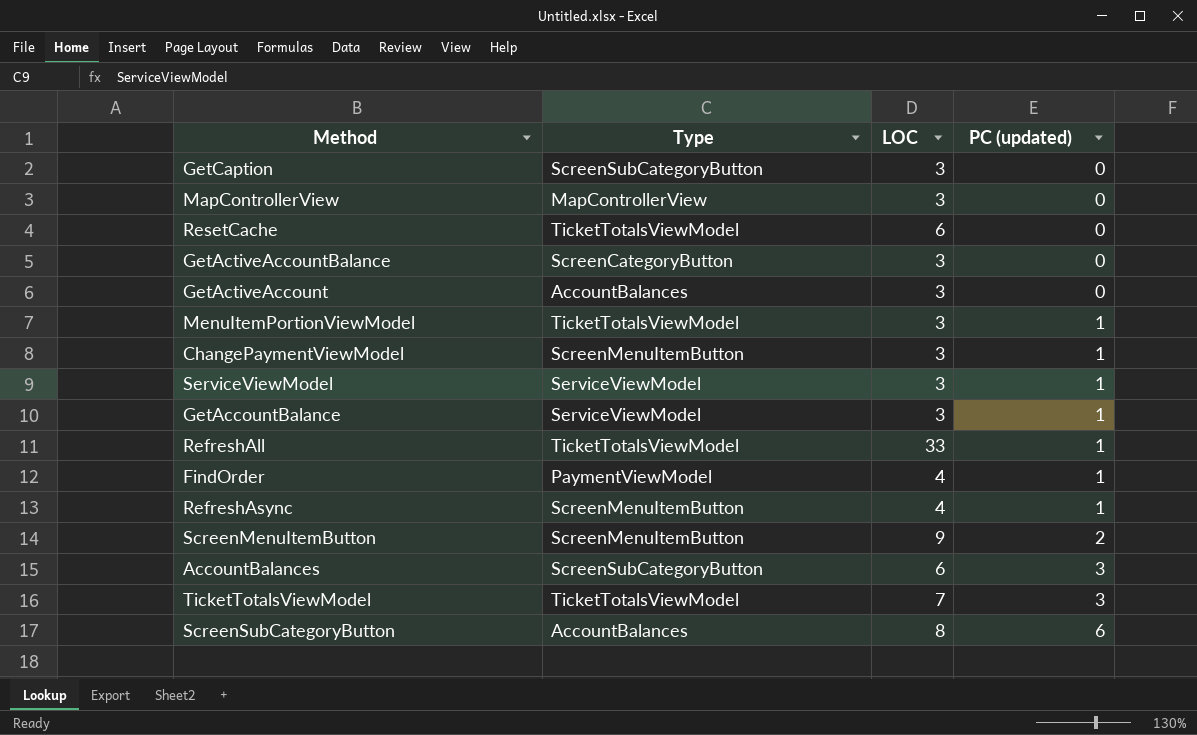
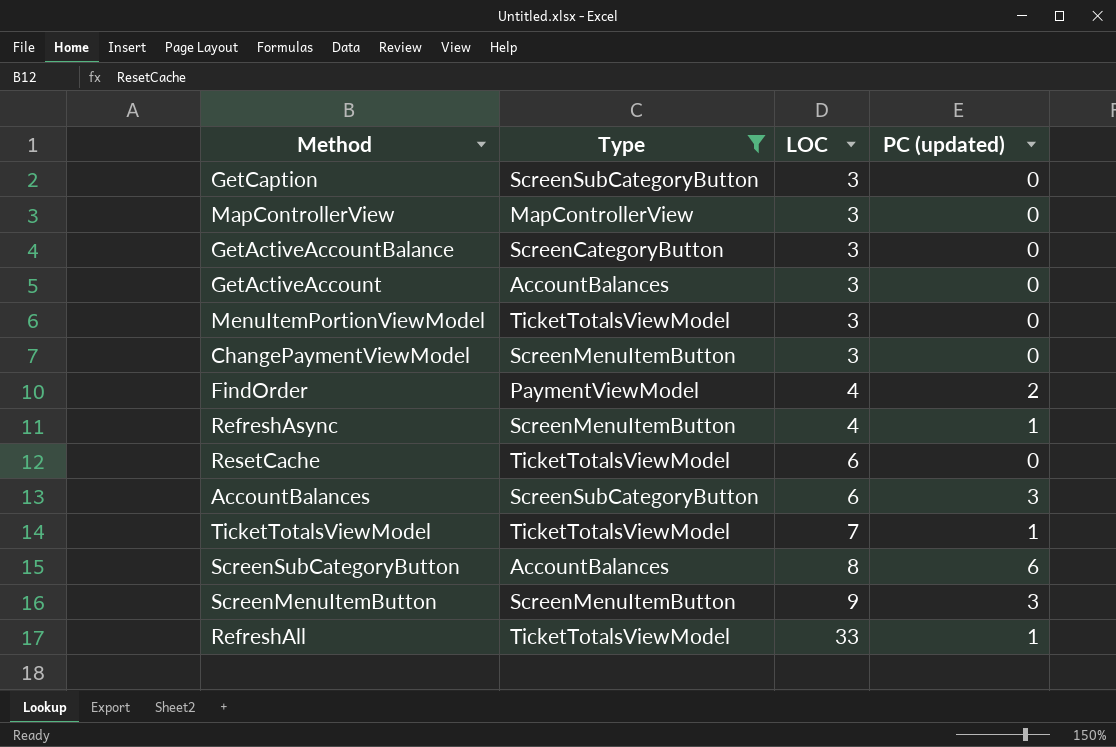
filter: none -> Type != ServiceViewModel
row order: PC (updated) ascending -> LOC ascending
MenuItemPortionViewModel | PC (updated): 1 -> 0
ChangePaymentViewModel | PC (updated): 1 -> 0
FindOrder | PC (updated): 1 -> 2
TicketTotalsViewModel | PC (updated): 3 -> 1
ScreenMenuItemButton | PC (updated): 2 -> 3

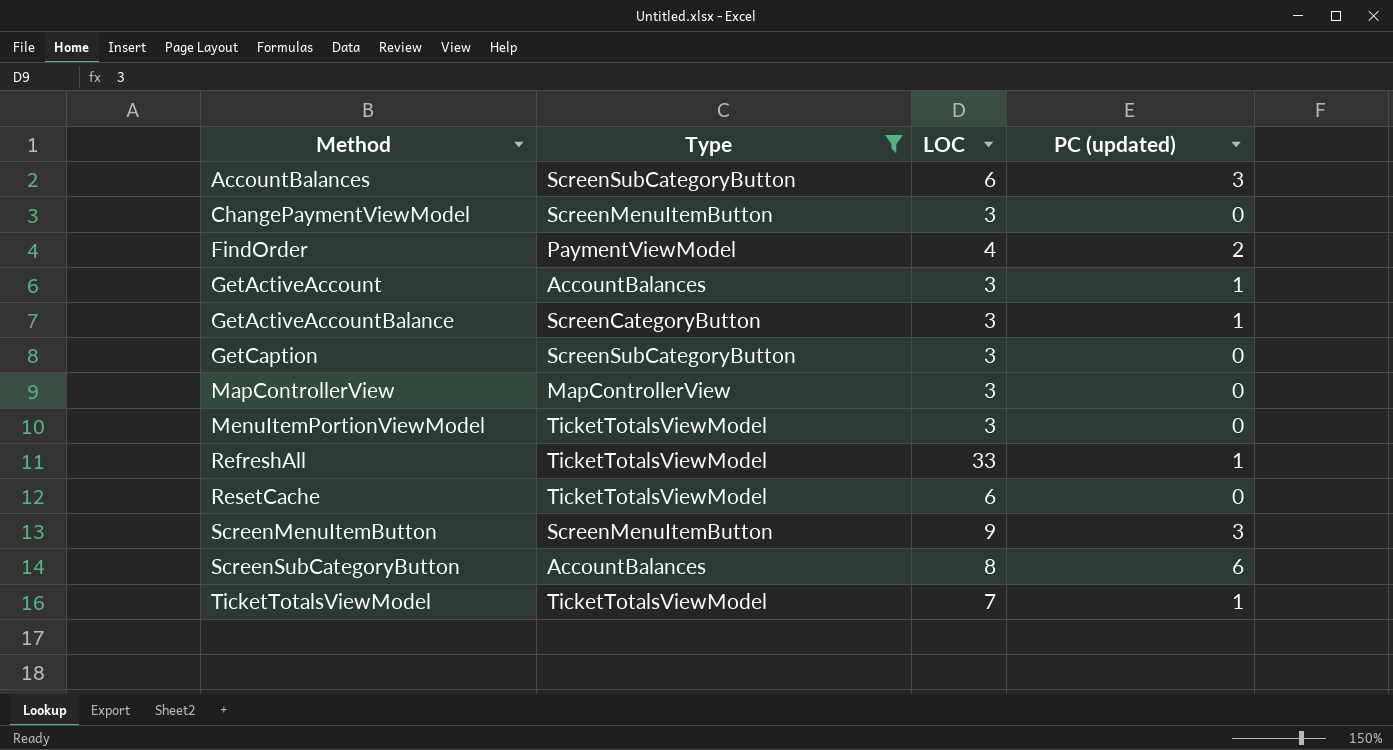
row order: LOC ascending -> Method ascending
row RefreshAsync: ScreenMenuItemButton | 4 | 1 -> none
GetActiveAccount | PC (updated): 0 -> 1
GetActiveAccountBalance | PC (updated): 0 -> 1

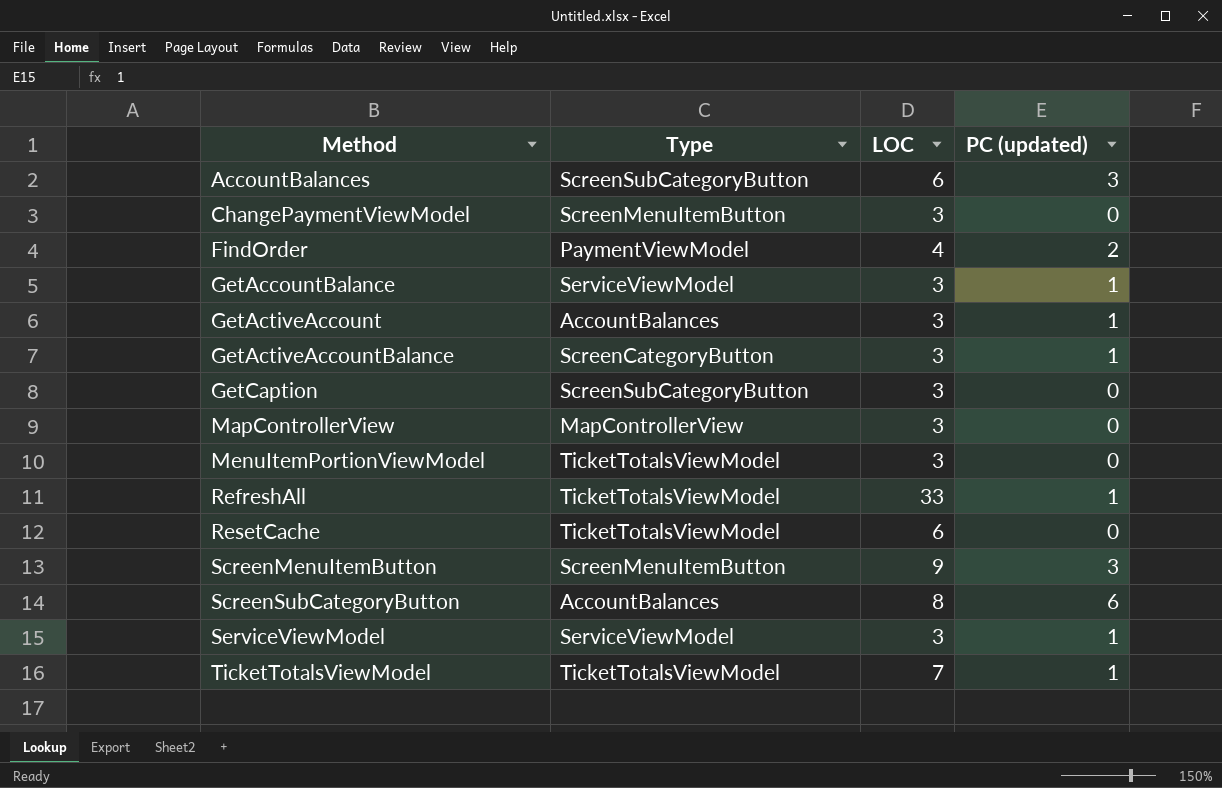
filter: Type != ServiceViewModel -> none

